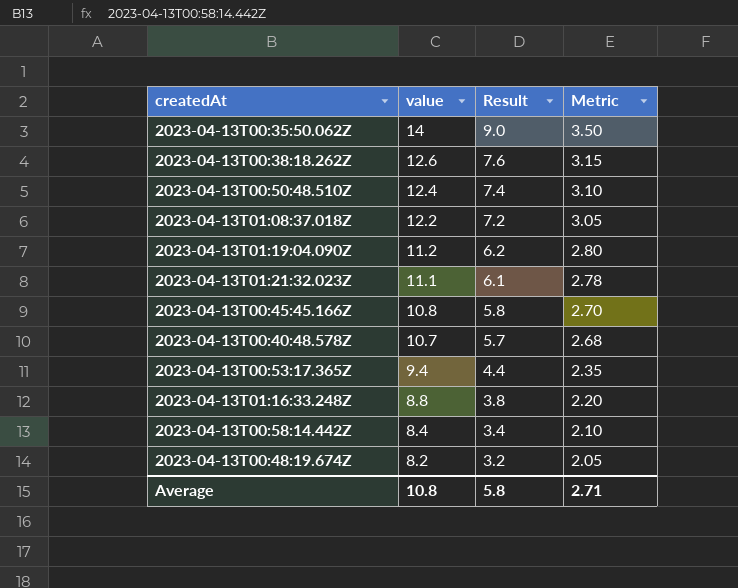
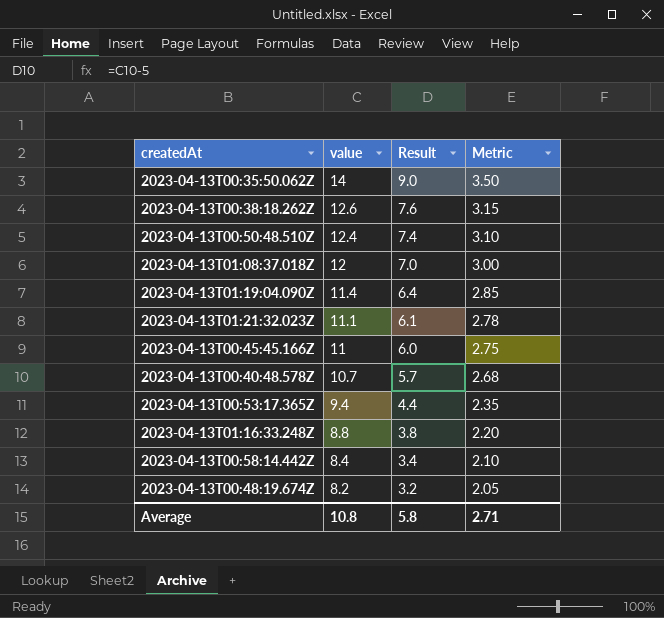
2023-04-13T01:08:37.018Z | value: 12.2 -> 12
2023-04-13T01:08:37.018Z | Result: 7.2 -> 7.0
2023-04-13T01:08:37.018Z | Metric: 3.05 -> 3.00
2023-04-13T01:19:04.090Z | value: 11.2 -> 11.4
2023-04-13T01:19:04.090Z | Result: 6.2 -> 6.4
2023-04-13T01:19:04.090Z | Metric: 2.80 -> 2.85
2023-04-13T00:45:45.166Z | value: 10.8 -> 11
2023-04-13T00:45:45.166Z | Result: 5.8 -> 6.0
2023-04-13T00:45:45.166Z | Metric: 2.70 -> 2.75

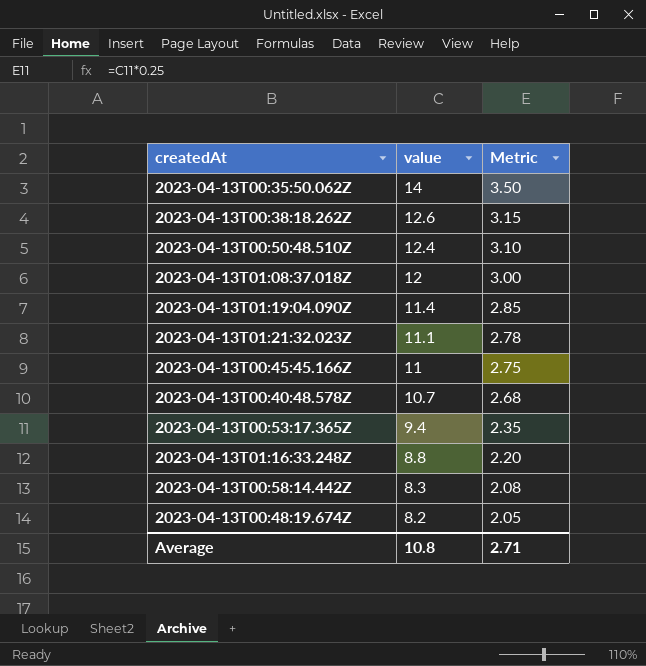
column Result | formula: [value] - 5 -> none
2023-04-13T00:58:14.442Z | value: 8.4 -> 8.3
2023-04-13T00:58:14.442Z | Metric: 2.10 -> 2.08

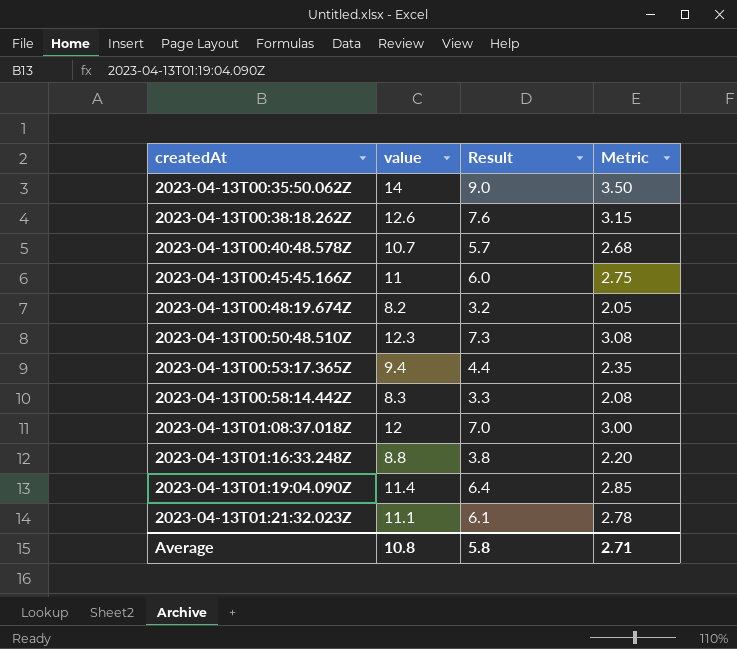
row order: value descending -> createdAt ascending
column Result | formula: none -> [value] - 5
2023-04-13T00:50:48.510Z | value: 12.4 -> 12.3
2023-04-13T00:50:48.510Z | Metric: 3.10 -> 3.08

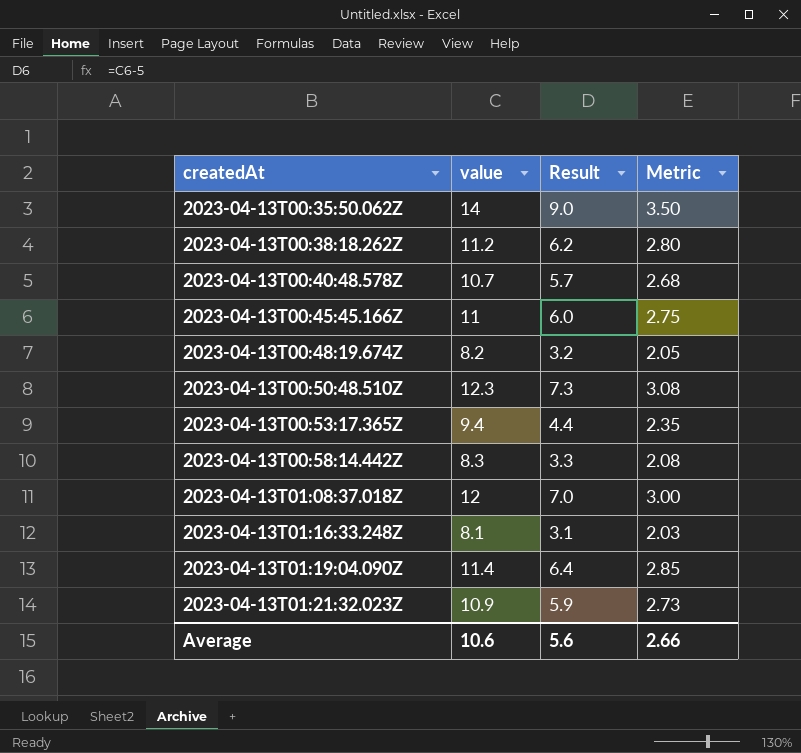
2023-04-13T00:38:18.262Z | value: 12.6 -> 11.2
2023-04-13T00:38:18.262Z | Result: 7.6 -> 6.2
2023-04-13T00:38:18.262Z | Metric: 3.15 -> 2.80
2023-04-13T01:16:33.248Z | value: 8.8 -> 8.1
2023-04-13T01:16:33.248Z | Result: 3.8 -> 3.1
2023-04-13T01:16:33.248Z | Metric: 2.20 -> 2.03
2023-04-13T01:21:32.023Z | value: 11.1 -> 10.9
2023-04-13T01:21:32.023Z | Result: 6.1 -> 5.9
2023-04-13T01:21:32.023Z | Metric: 2.78 -> 2.73
Average | value: 10.8 -> 10.6
Average | Result: 5.8 -> 5.6
Average | Metric: 2.71 -> 2.66

